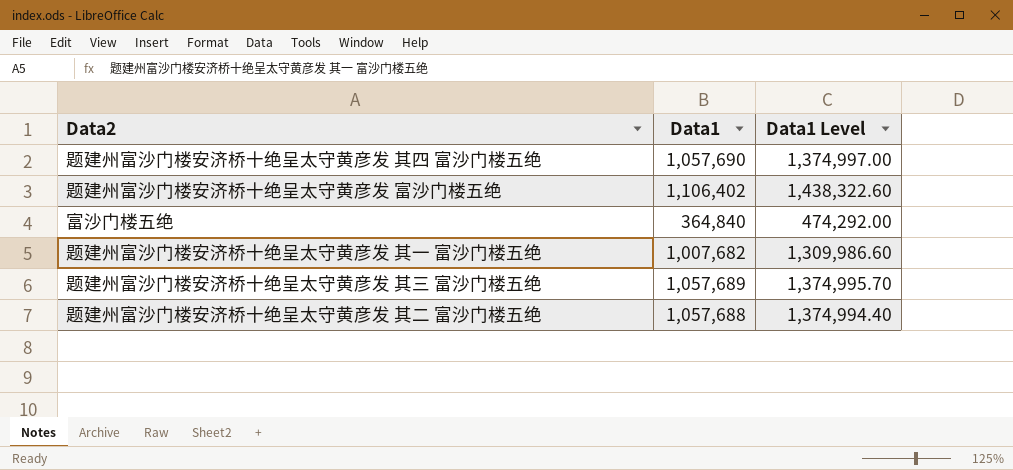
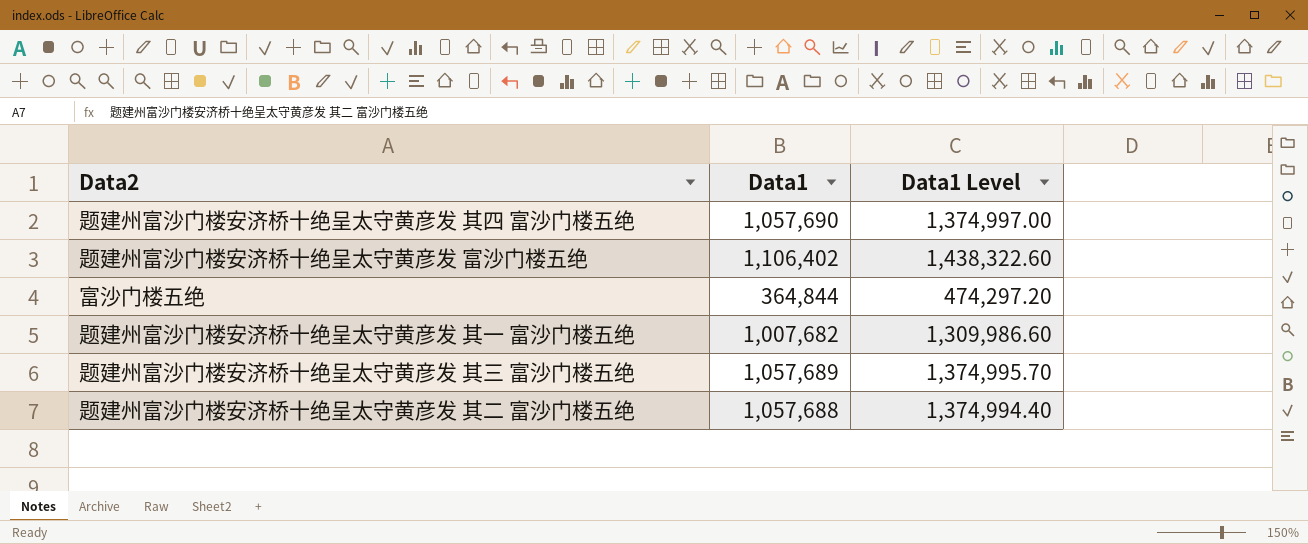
富沙门楼五绝 | Data1: 364,840 -> 364,844
富沙门楼五绝 | Data1 Level: 474,292.00 -> 474,297.20

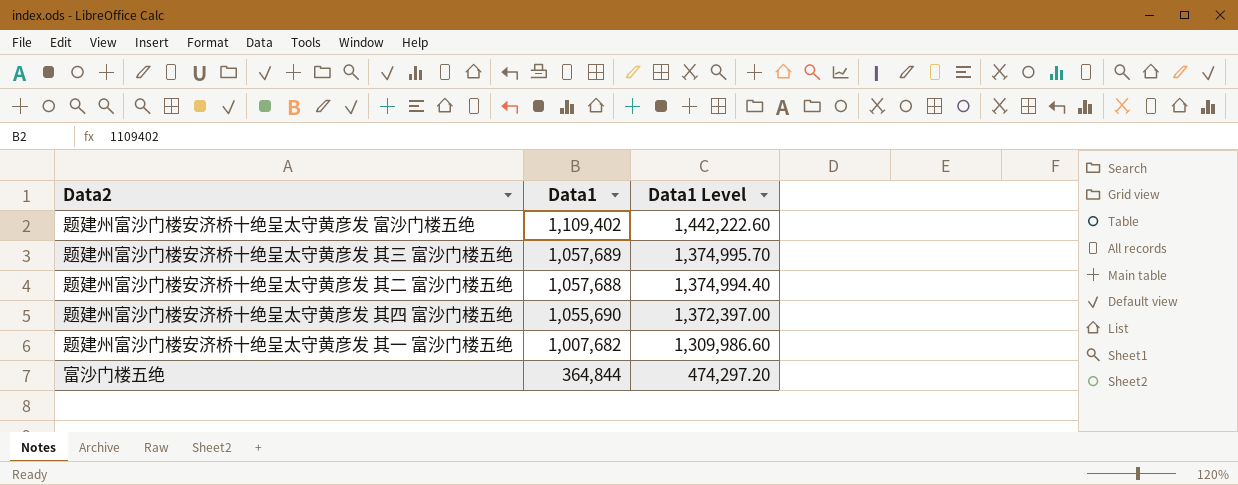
row order: none -> Data1 descending
题建州富沙门楼安济桥十绝呈太守黄彦发 富沙门楼五绝 | Data1: 1,106,402 -> 1,109,402
题建州富沙门楼安济桥十绝呈太守黄彦发 富沙门楼五绝 | Data1 Level: 1,438,322.60 -> 1,442,222.60
题建州富沙门楼安济桥十绝呈太守黄彦发 其四 富沙门楼五绝 | Data1: 1,057,690 -> 1,055,690
题建州富沙门楼安济桥十绝呈太守黄彦发 其四 富沙门楼五绝 | Data1 Level: 1,374,997.00 -> 1,372,397.00

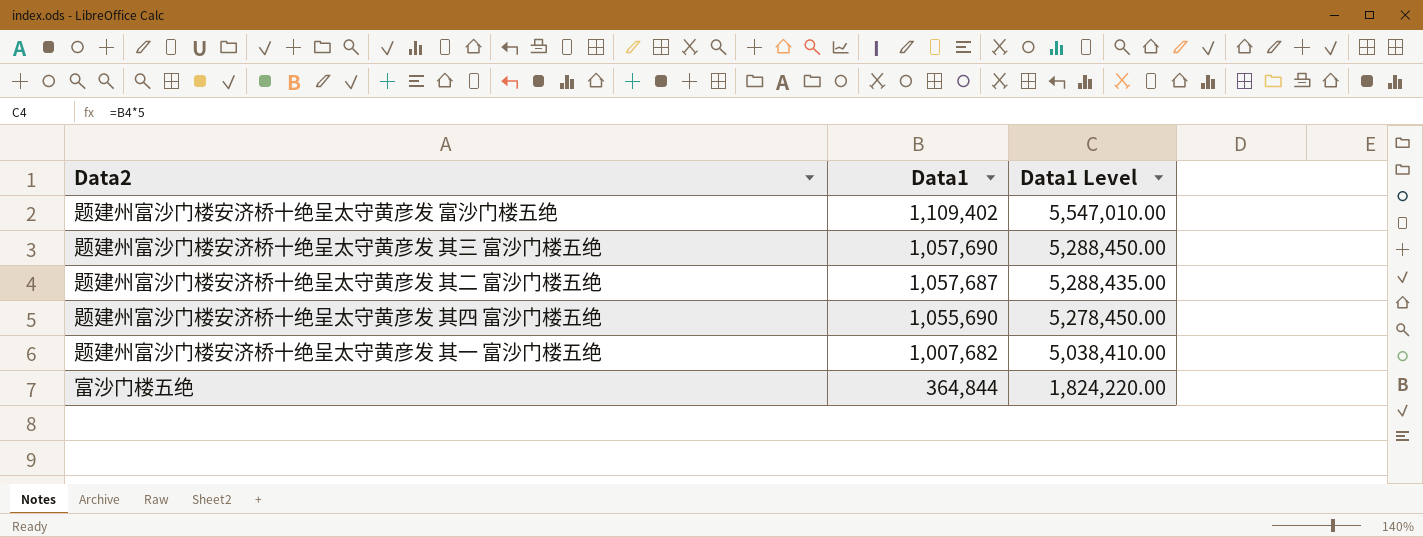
column Data1 Level | formula: [Data1] * 1.3 -> [Data1] * 5
题建州富沙门楼安济桥十绝呈太守黄彦发 其三 富沙门楼五绝 | Data1: 1,057,689 -> 1,057,690
题建州富沙门楼安济桥十绝呈太守黄彦发 其二 富沙门楼五绝 | Data1: 1,057,688 -> 1,057,687

